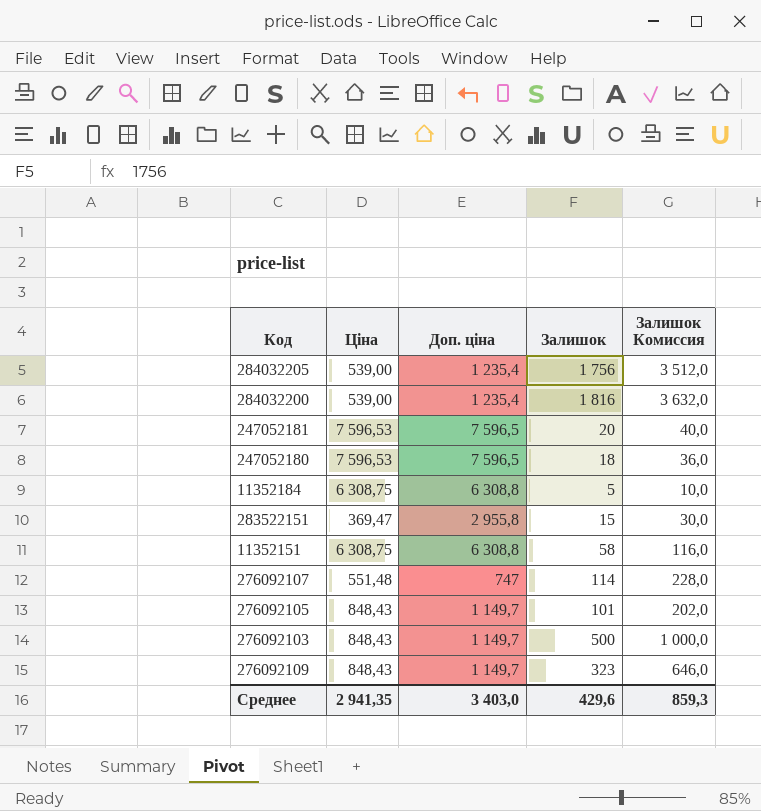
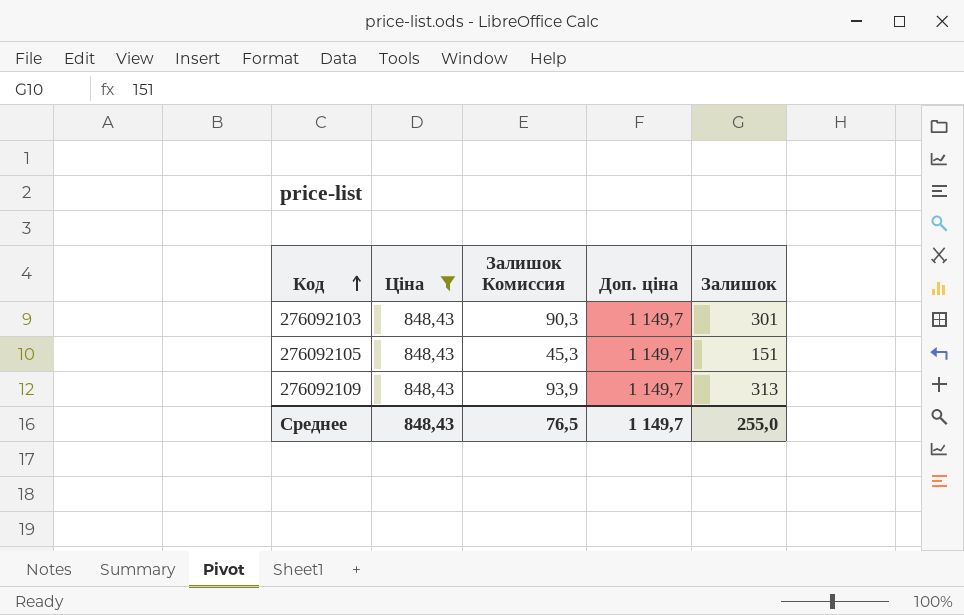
filter: none -> Ціна = 848,43
row order: none -> Код ascending
column Залишок Комиссия | formula: [Залишок] * 2 -> [Залишок] * 0,3
column Залишок Комиссия | position: 5 -> 3
276092103 | Залишок: 500 -> 301
276092105 | Залишок: 101 -> 151
276092109 | Залишок: 323 -> 313
Среднее | Ціна: 2 941,35 -> 848,43
Среднее | Залишок Комиссия: 859,3 -> 76,5
Среднее | Доп. ціна: 3 403,0 -> 1 149,7
Среднее | Залишок: 429,6 -> 255,0

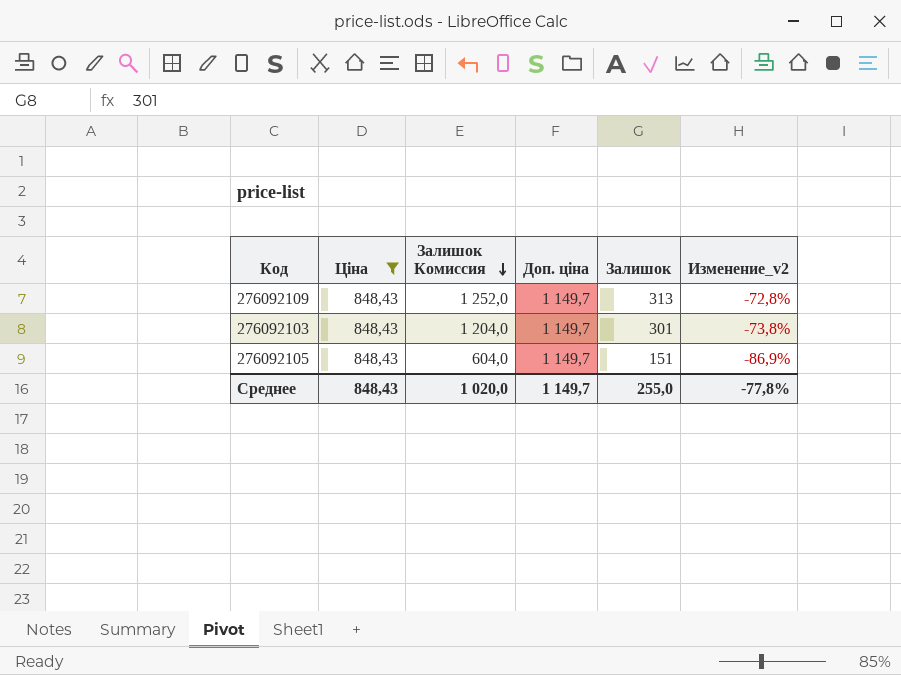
row order: Код ascending -> Залишок Комиссия descending
column Залишок Комиссия | formula: [Залишок] * 0,3 -> [Залишок] * 4
column Изменение_v2 | formula: none -> ([Залишок] - [Доп. ціна]) / [Доп. ціна]
Среднее | Залишок Комиссия: 76,5 -> 1 020,0

